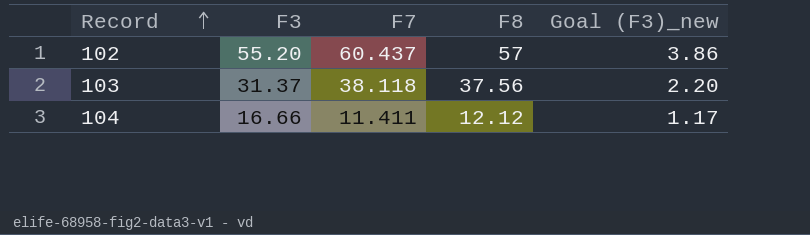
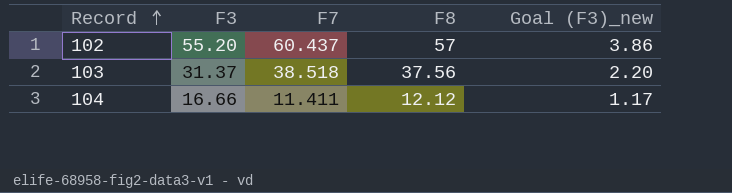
103 | F7: 38.118 -> 38.518

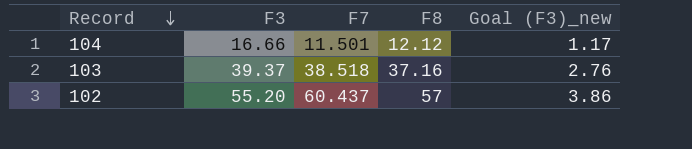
row order: Record ascending -> Record descending
104 | F7: 11.411 -> 11.501
103 | F3: 31.37 -> 39.37
103 | F8: 37.56 -> 37.16
103 | Goal (F3)_new: 2.20 -> 2.76

